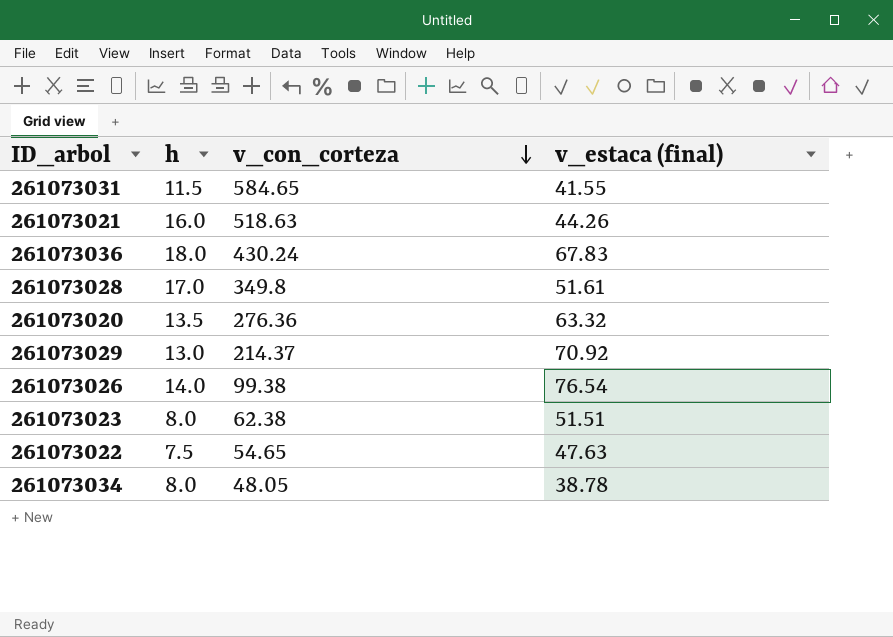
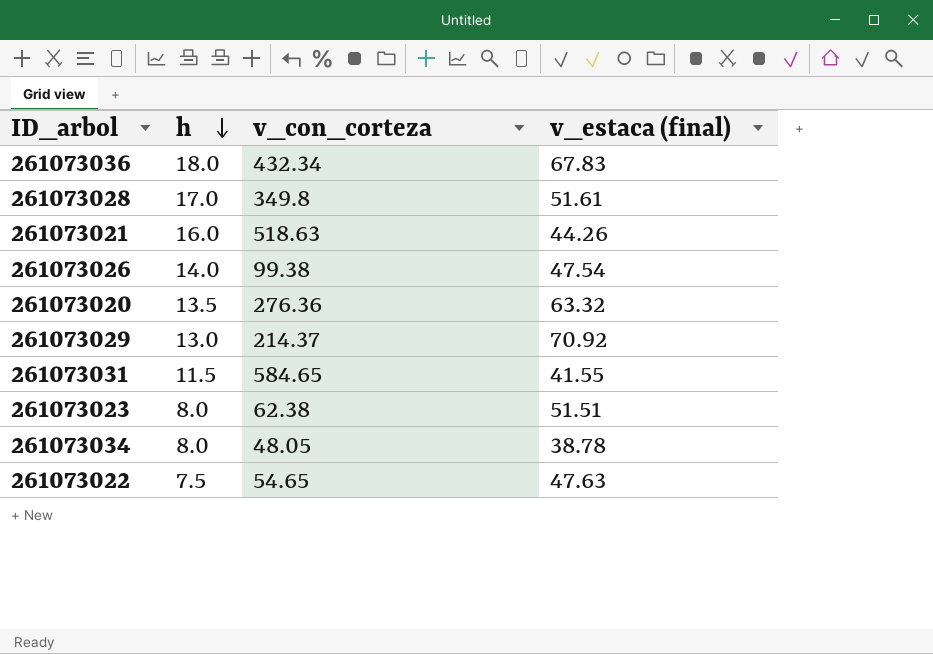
row order: v_con_corteza descending -> h descending
261073036 | v_con_corteza: 430.24 -> 432.34
261073026 | v_estaca (final): 76.54 -> 47.54

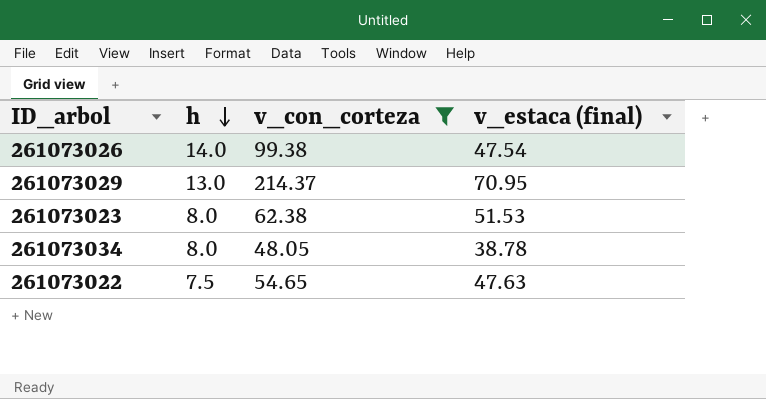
filter: none -> v_con_corteza <= 214.37
261073029 | v_estaca (final): 70.92 -> 70.95
261073023 | v_estaca (final): 51.51 -> 51.53

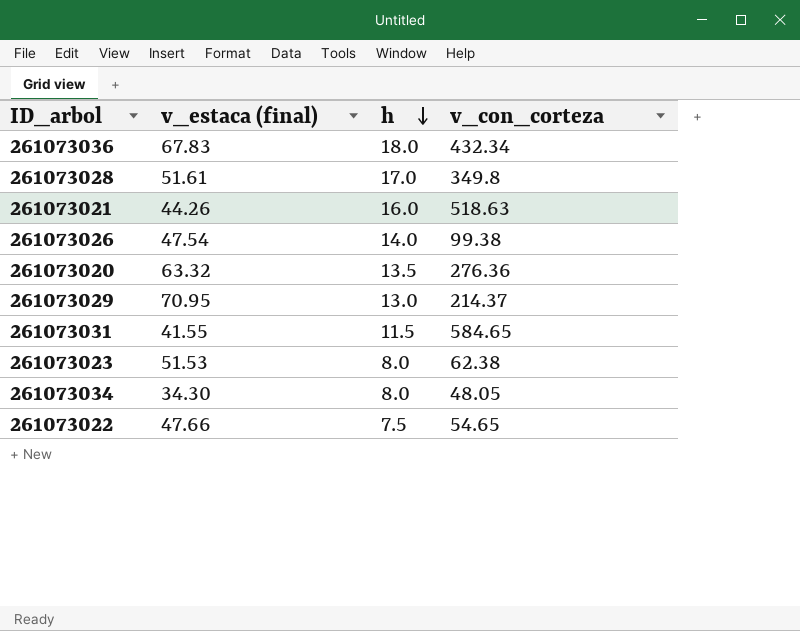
filter: v_con_corteza <= 214.37 -> none
column v_estaca (final) | position: 4 -> 2
261073034 | v_estaca (final): 38.78 -> 34.30
261073022 | v_estaca (final): 47.63 -> 47.66

